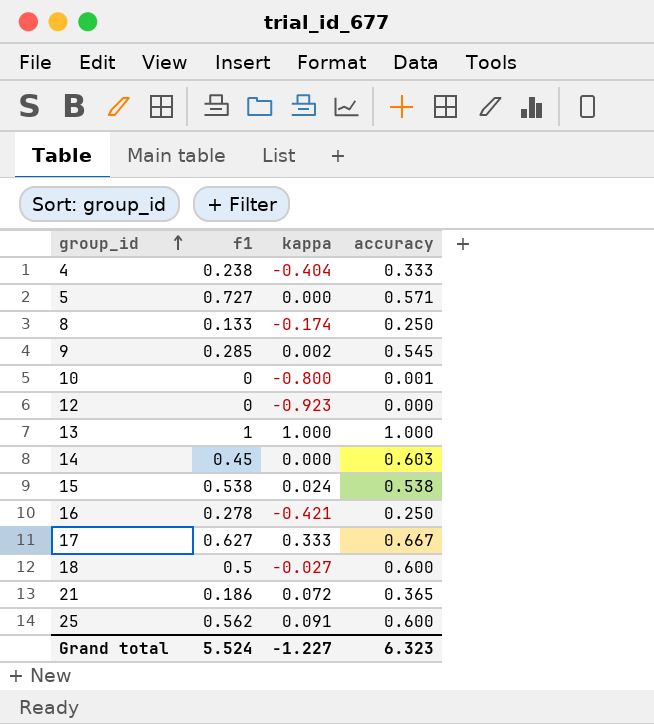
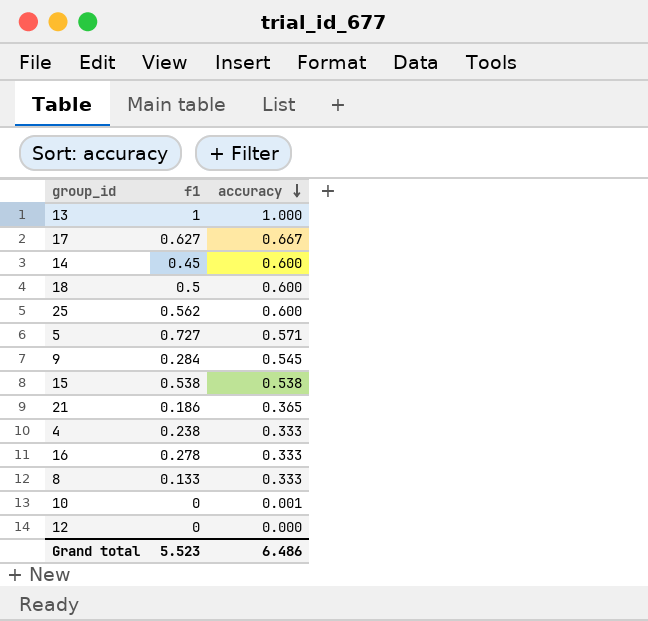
row order: group_id ascending -> accuracy descending
column kappa | position: 3 -> none
14 | accuracy: 0.603 -> 0.600
9 | f1: 0.285 -> 0.284
16 | accuracy: 0.250 -> 0.333
8 | accuracy: 0.250 -> 0.333
Grand total | f1: 5.524 -> 5.523
Grand total | accuracy: 6.323 -> 6.486

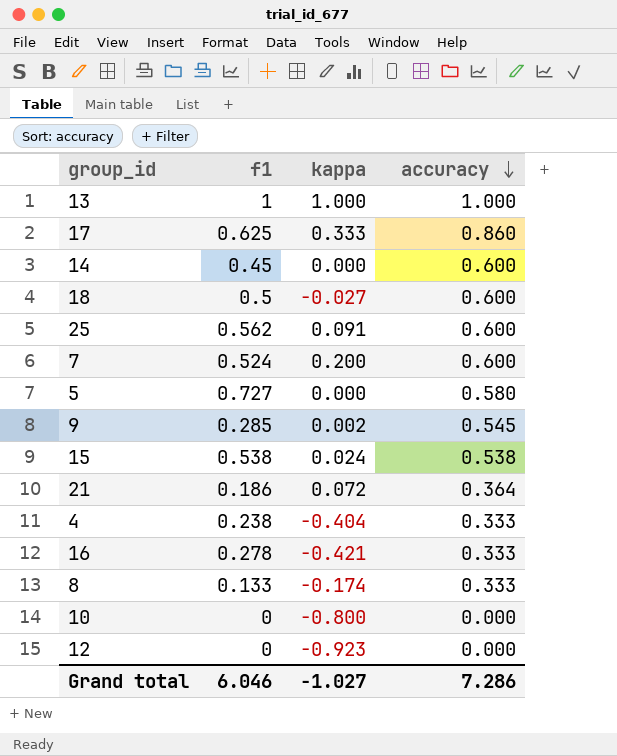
column kappa | position: none -> 3
17 | f1: 0.627 -> 0.625
17 | accuracy: 0.667 -> 0.860
row 7: none -> 0.524 | 0.200 | 0.600
5 | accuracy: 0.571 -> 0.580
9 | f1: 0.284 -> 0.285
21 | accuracy: 0.365 -> 0.364
10 | accuracy: 0.001 -> 0.000
Grand total | f1: 5.523 -> 6.046
Grand total | accuracy: 6.486 -> 7.286

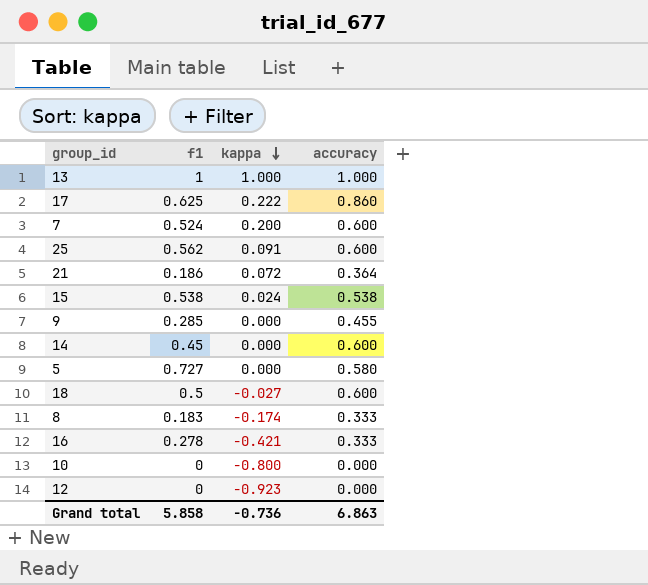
row order: accuracy descending -> kappa descending
row 4: 0.238 | -0.404 | 0.333 -> none
17 | kappa: 0.333 -> 0.222
9 | kappa: 0.002 -> 0.000
9 | accuracy: 0.545 -> 0.455
8 | f1: 0.133 -> 0.183
Grand total | f1: 6.046 -> 5.858
Grand total | kappa: -1.027 -> -0.736
Grand total | accuracy: 7.286 -> 6.863

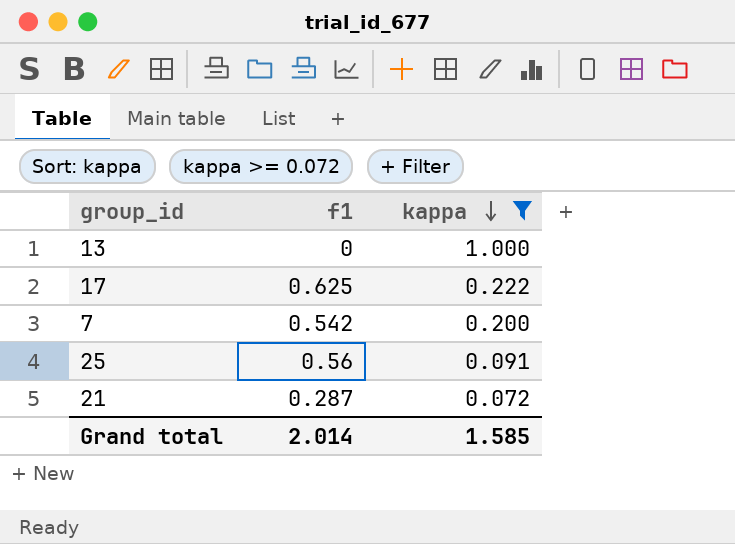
filter: none -> kappa >= 0.072
column accuracy | position: 4 -> none
13 | f1: 1 -> 0
7 | f1: 0.524 -> 0.542
25 | f1: 0.562 -> 0.56
21 | f1: 0.186 -> 0.287
Grand total | f1: 5.858 -> 2.014
Grand total | kappa: -0.736 -> 1.585

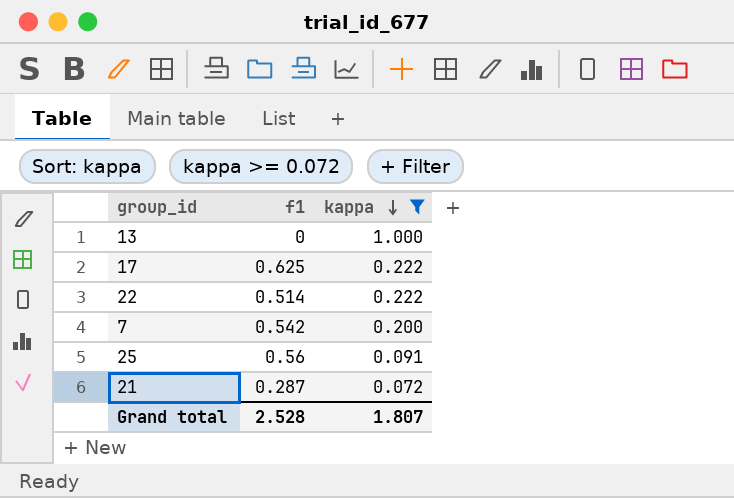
row 22: none -> 0.514 | 0.222
Grand total | f1: 2.014 -> 2.528
Grand total | kappa: 1.585 -> 1.807

